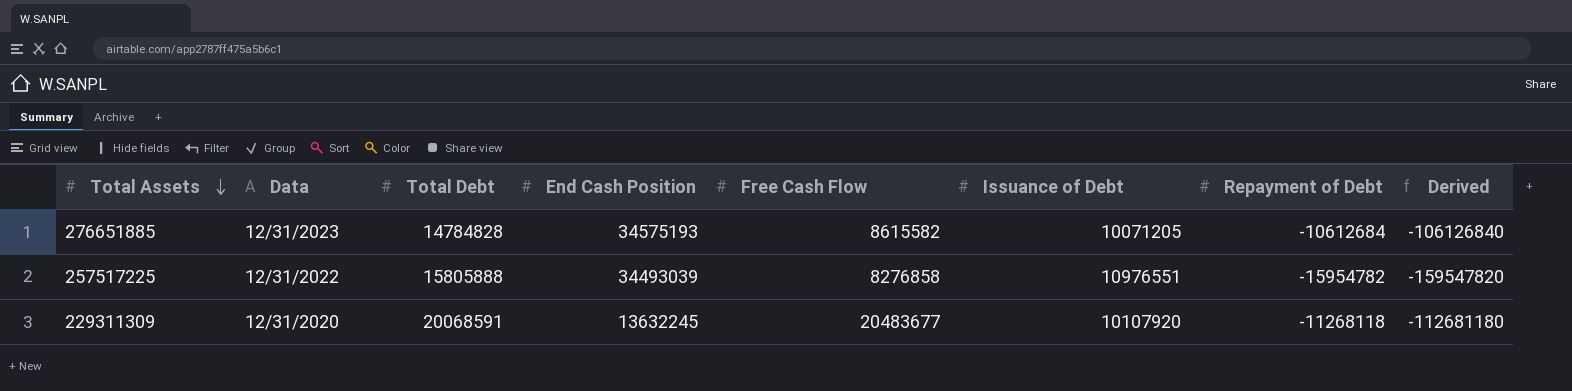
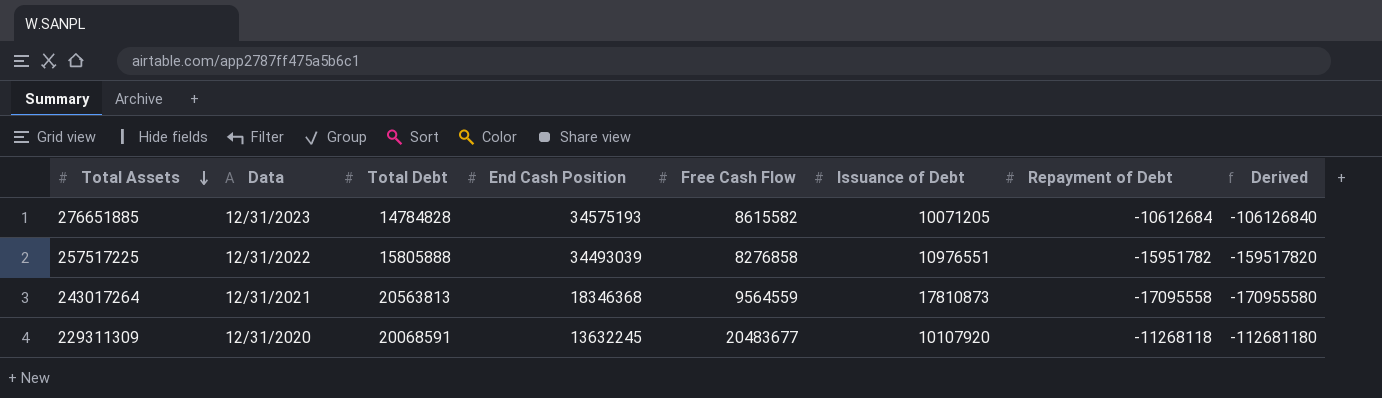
257517225 | Repayment of Debt: -15954782 -> -15951782
257517225 | Derived: -159547820 -> -159517820
row 243017264: none -> 12/31/2021 | 20563813 | 18346368 | 9564559 | 17810873 | -17095558 | -170955580

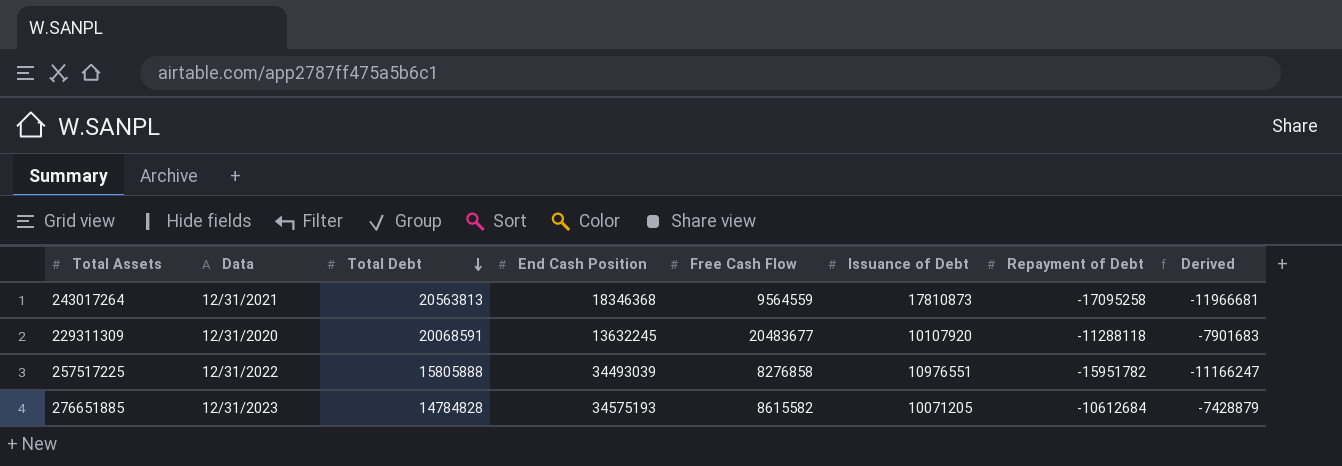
row order: Total Assets descending -> Total Debt descending
column Derived | formula: [Repayment of Debt] * 10 -> [Repayment of Debt] * 0.7
243017264 | Repayment of Debt: -17095558 -> -17095258
229311309 | Repayment of Debt: -11268118 -> -11288118

